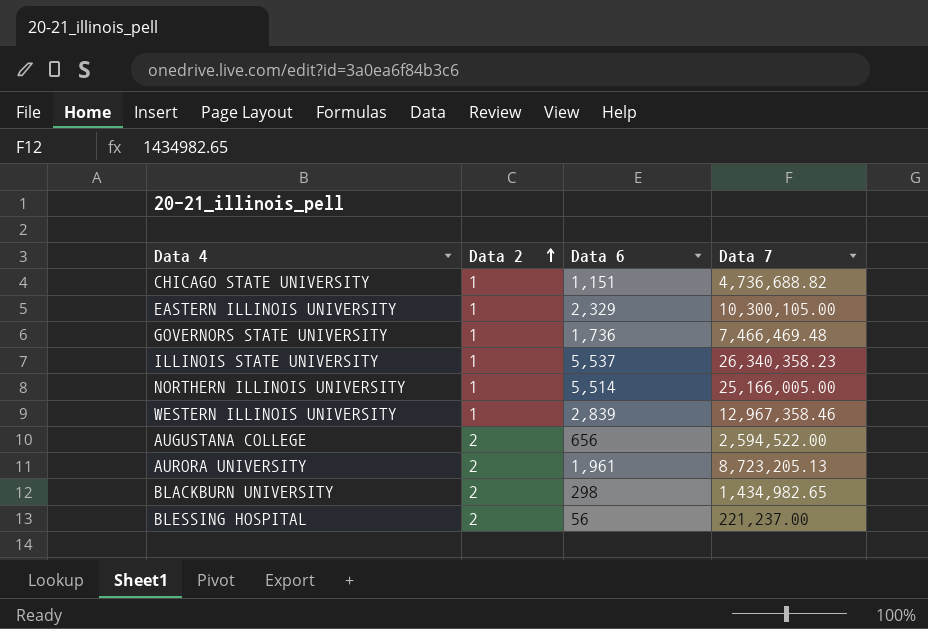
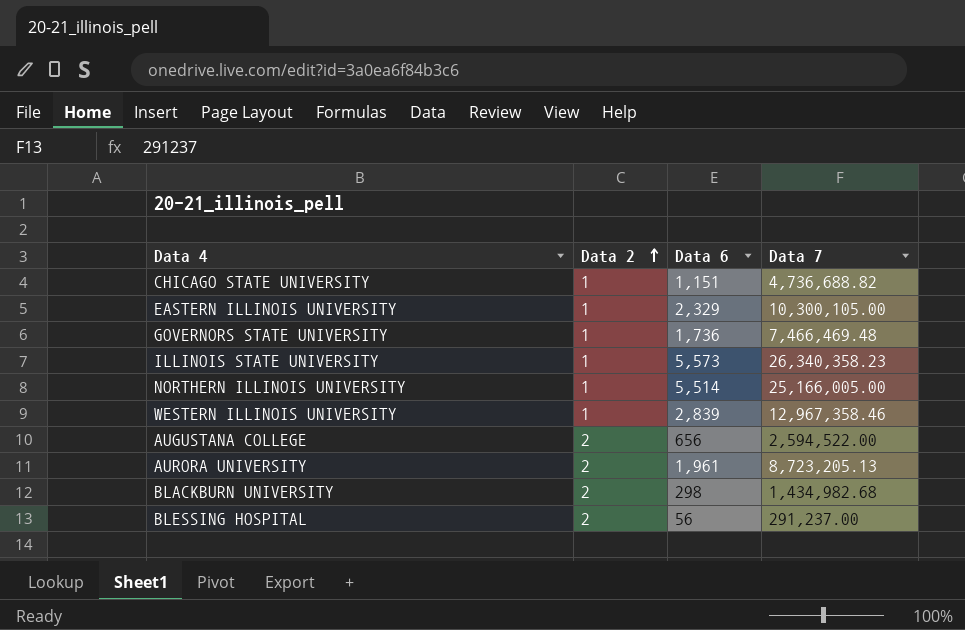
ILLINOIS STATE UNIVERSITY | Data 6: 5,537 -> 5,573
BLACKBURN UNIVERSITY | Data 7: 1,434,982.65 -> 1,434,982.68
BLESSING HOSPITAL | Data 7: 221,237.00 -> 291,237.00

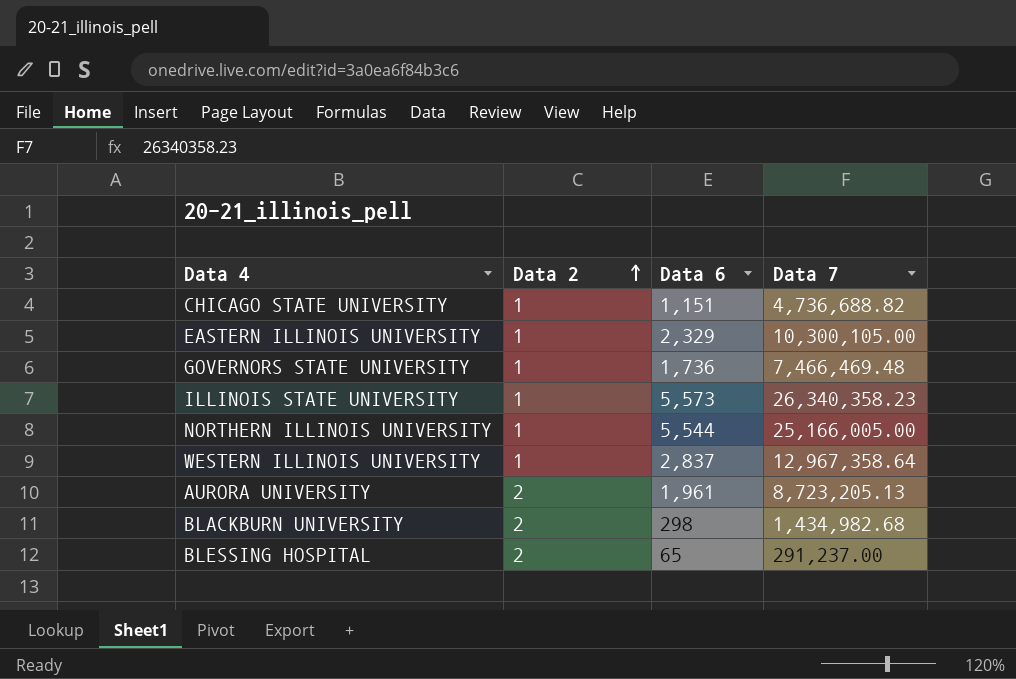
row AUGUSTANA COLLEGE: 2 | 656 | 2,594,522.00 -> none
NORTHERN ILLINOIS UNIVERSITY | Data 6: 5,514 -> 5,544
WESTERN ILLINOIS UNIVERSITY | Data 6: 2,839 -> 2,837
WESTERN ILLINOIS UNIVERSITY | Data 7: 12,967,358.46 -> 12,967,358.64
BLESSING HOSPITAL | Data 6: 56 -> 65

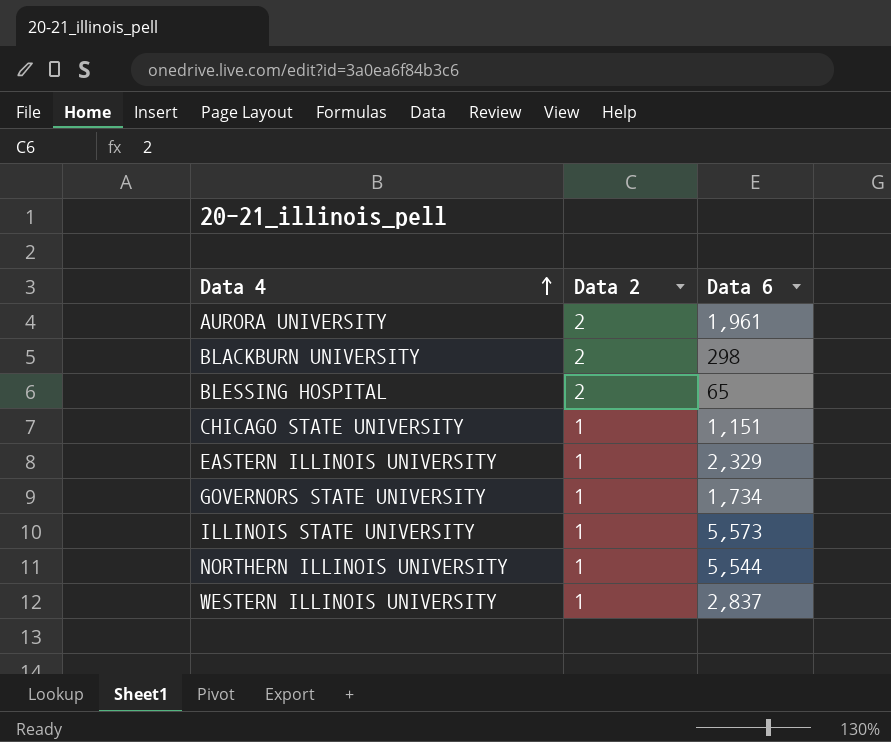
row order: Data 2 ascending -> Data 4 ascending
column Data 7 | position: 4 -> none
GOVERNORS STATE UNIVERSITY | Data 6: 1,736 -> 1,734

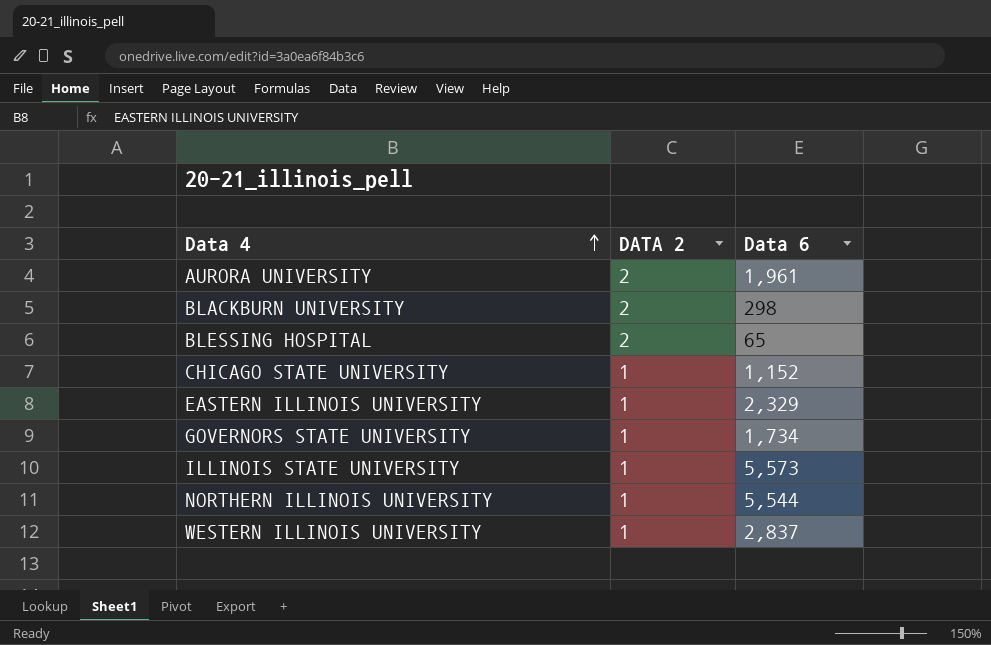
column name: Data 2 -> DATA 2
CHICAGO STATE UNIVERSITY | Data 6: 1,151 -> 1,152

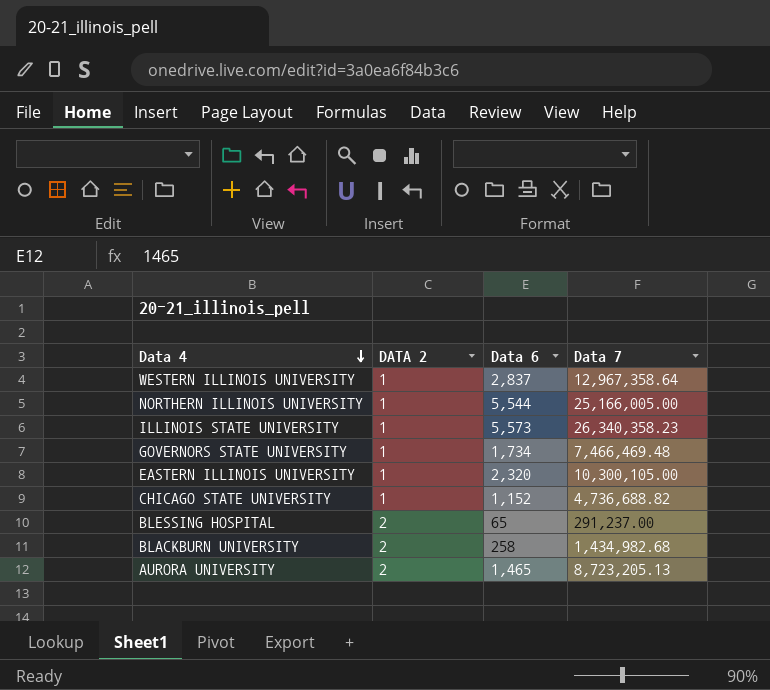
row order: Data 4 ascending -> Data 4 descending
column Data 7 | position: none -> 4
EASTERN ILLINOIS UNIVERSITY | Data 6: 2,329 -> 2,320
BLACKBURN UNIVERSITY | Data 6: 298 -> 258
AURORA UNIVERSITY | Data 6: 1,961 -> 1,465

